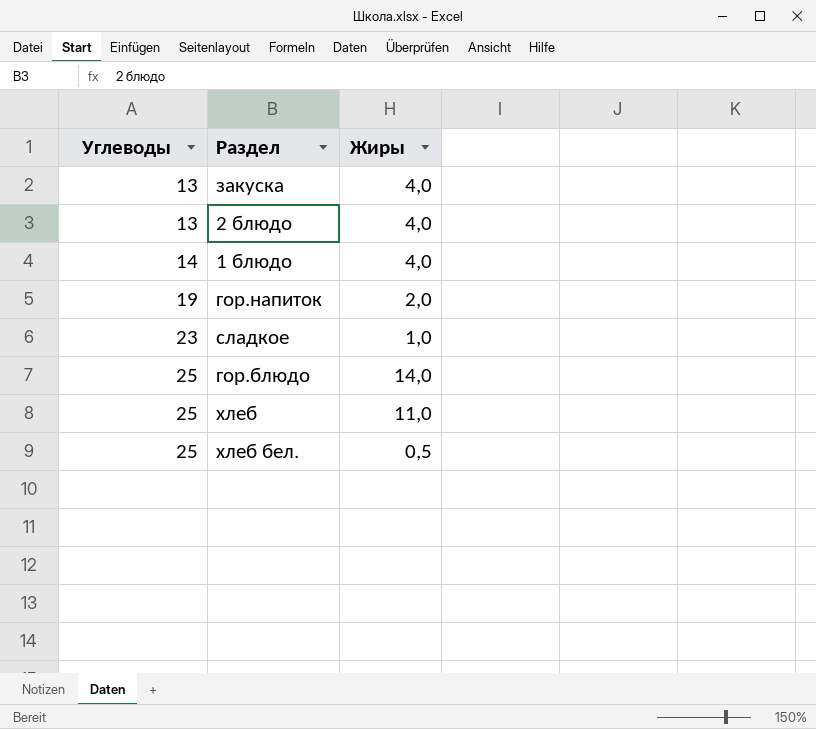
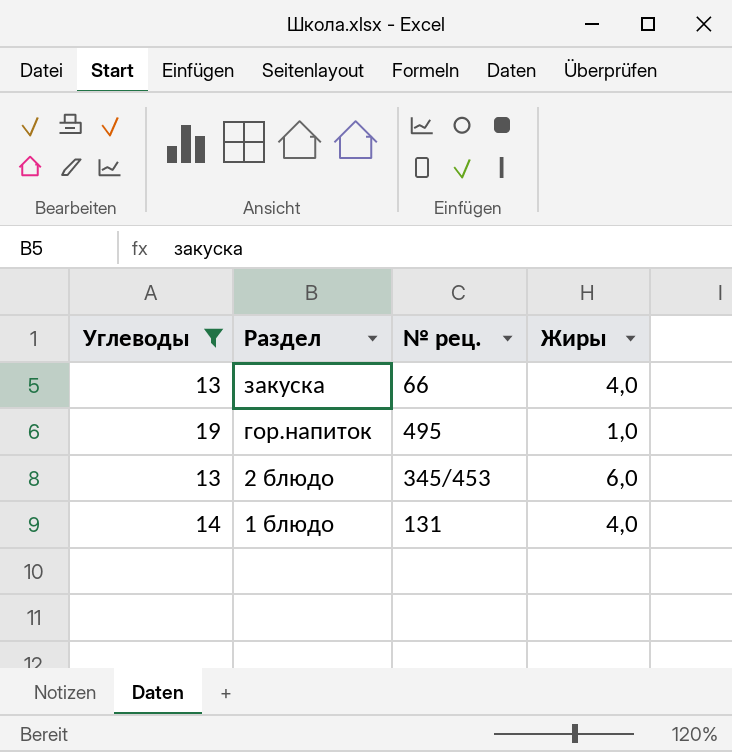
filter: none -> Углеводы <= 19
row order: Углеводы ascending -> Раздел descending
column № рец. | position: none -> 3
гор.напиток | Жиры: 2,0 -> 1,0
2 блюдо | Жиры: 4,0 -> 6,0

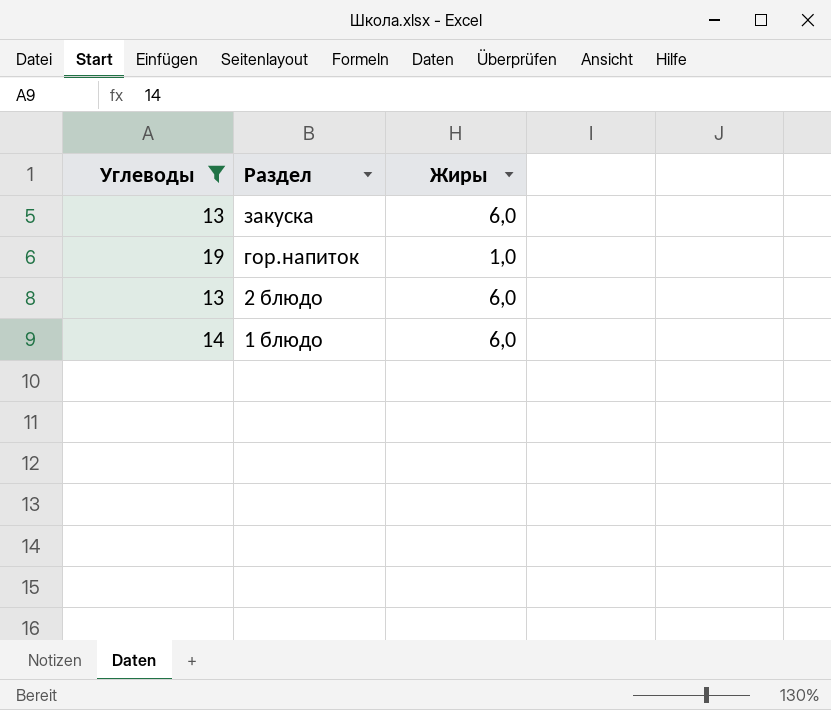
column № рец. | position: 3 -> none
закуска | Жиры: 4,0 -> 6,0
1 блюдо | Жиры: 4,0 -> 6,0

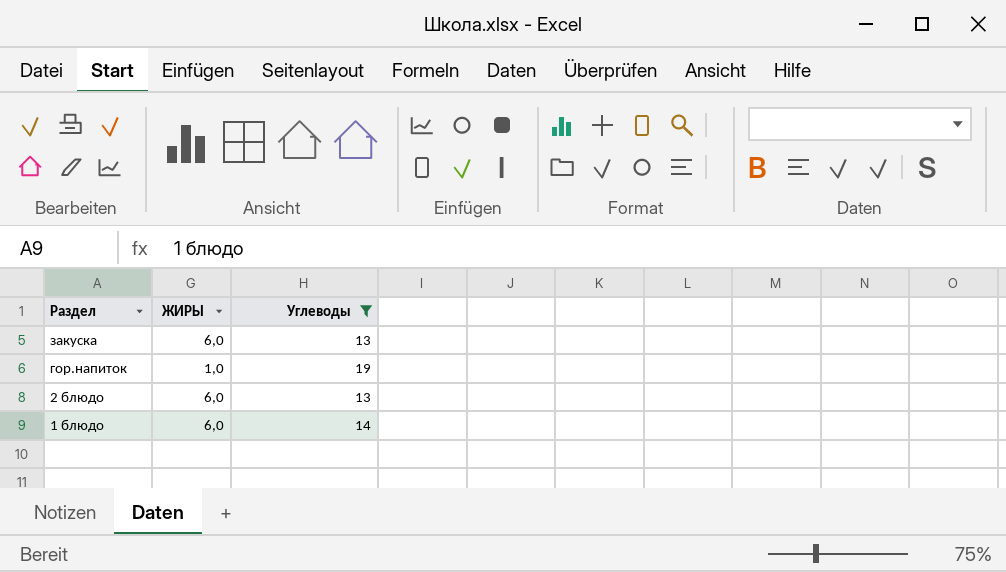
column name: Жиры -> ЖИРЫ
column Углеводы | position: 1 -> 3

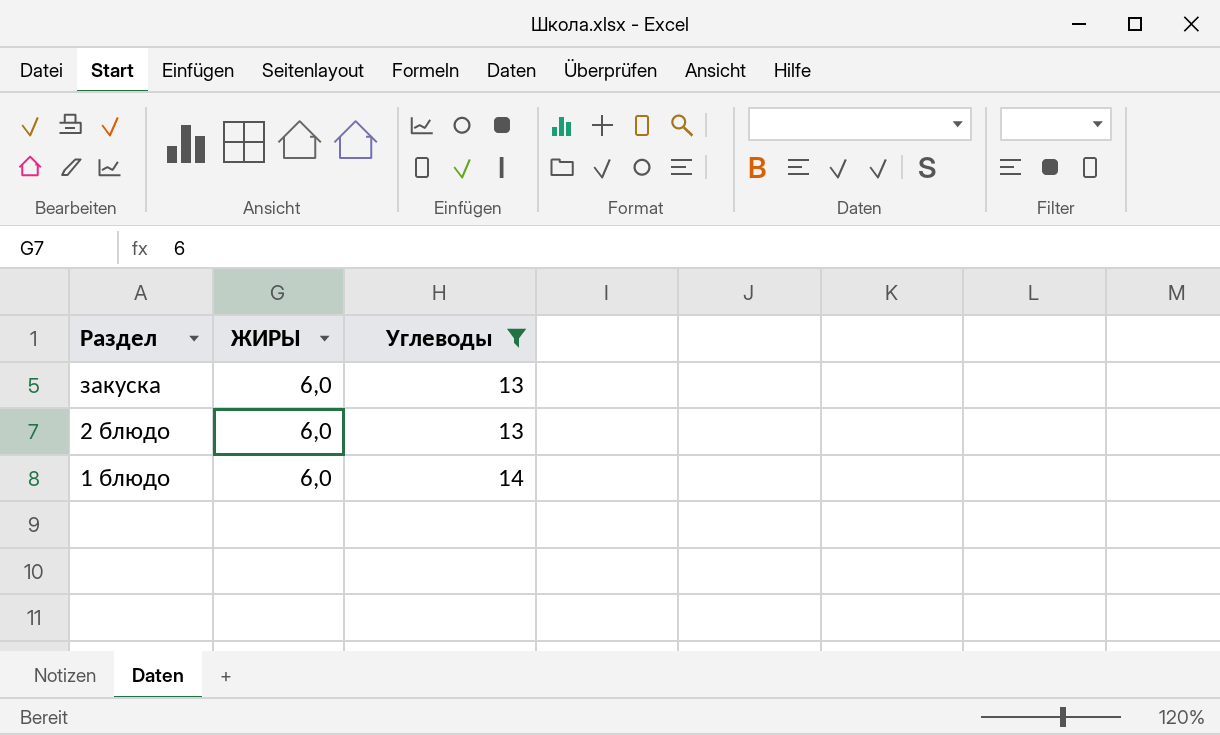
row гор.напиток: 1,0 | 19 -> none

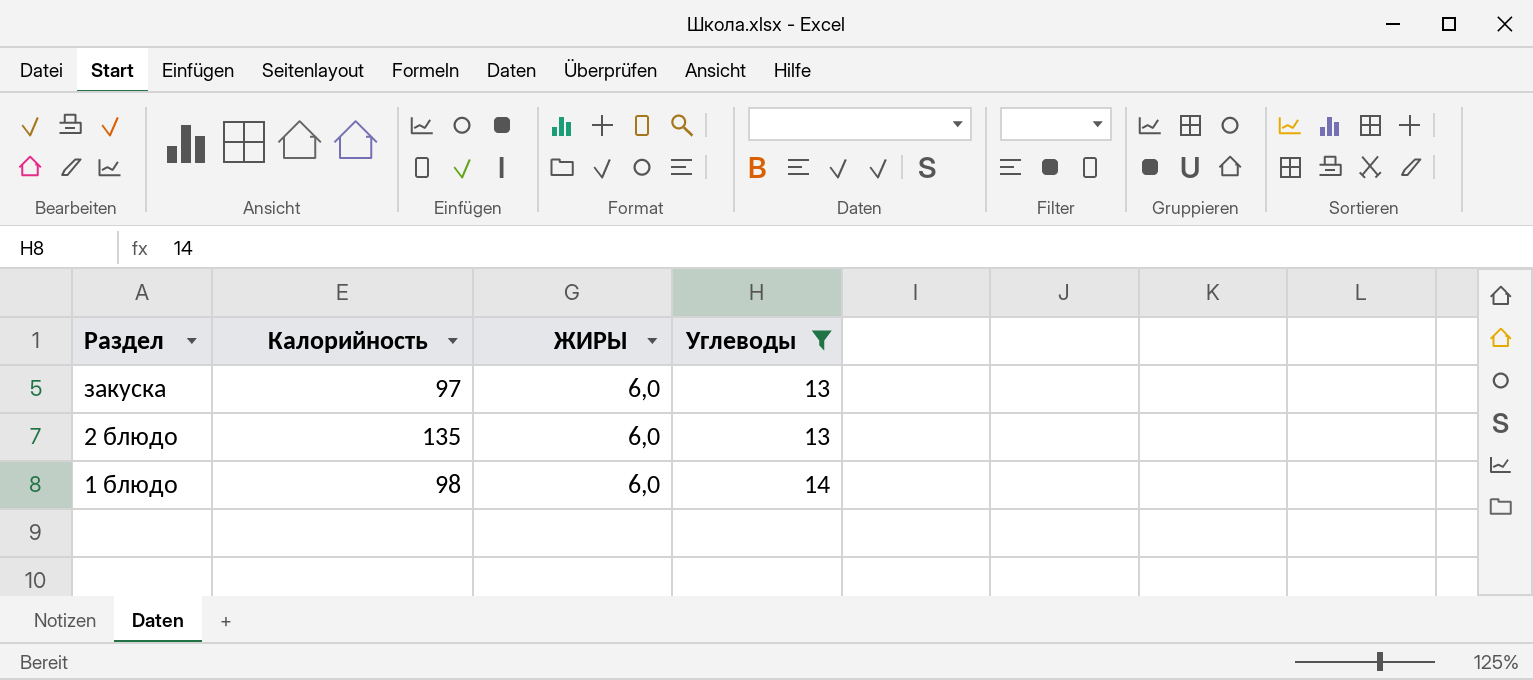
column Калорийность | position: none -> 2

